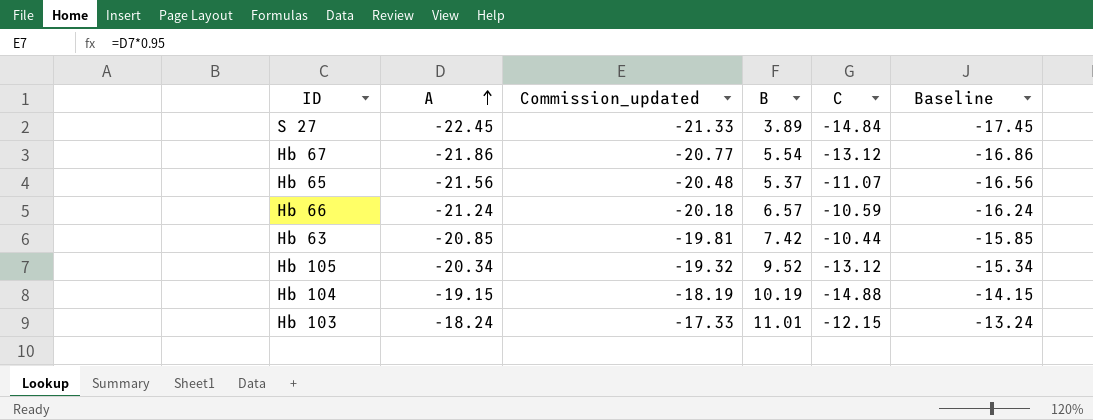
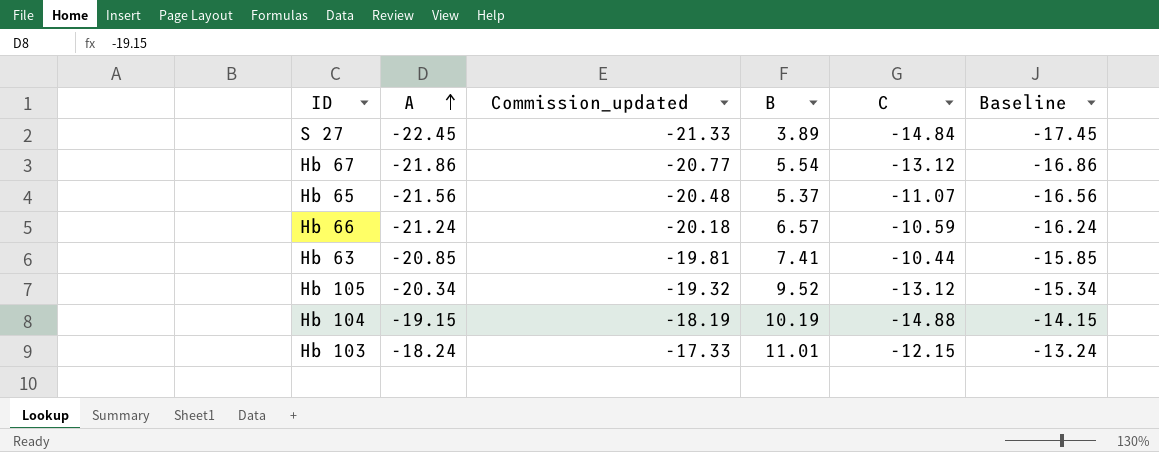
Hb 63 | B: 7.42 -> 7.41

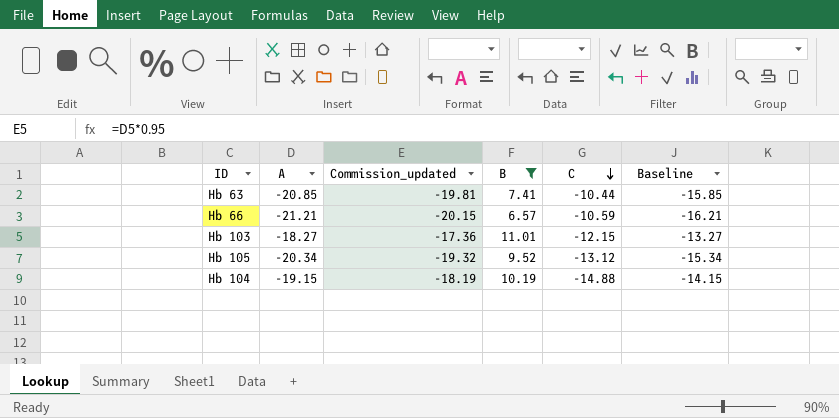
filter: none -> B >= 6.57
row order: A ascending -> C descending
Hb 66 | A: -21.24 -> -21.21
Hb 66 | Commission_updated: -20.18 -> -20.15
Hb 66 | Baseline: -16.24 -> -16.21
Hb 103 | A: -18.24 -> -18.27
Hb 103 | Commission_updated: -17.33 -> -17.36
Hb 103 | Baseline: -13.24 -> -13.27

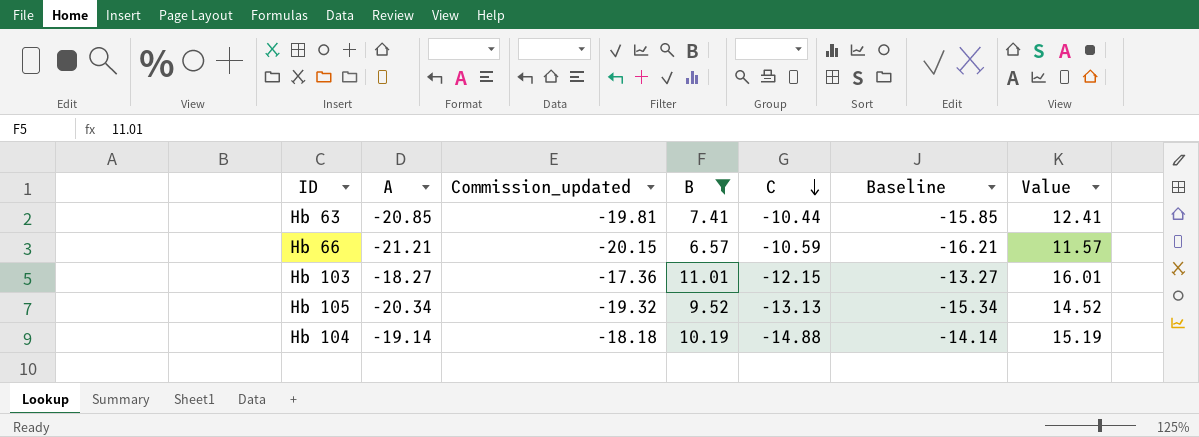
column Value | formula: none -> [B] + 5
Hb 105 | C: -13.12 -> -13.13
Hb 104 | A: -19.15 -> -19.14
Hb 104 | Commission_updated: -18.19 -> -18.18
Hb 104 | Baseline: -14.15 -> -14.14

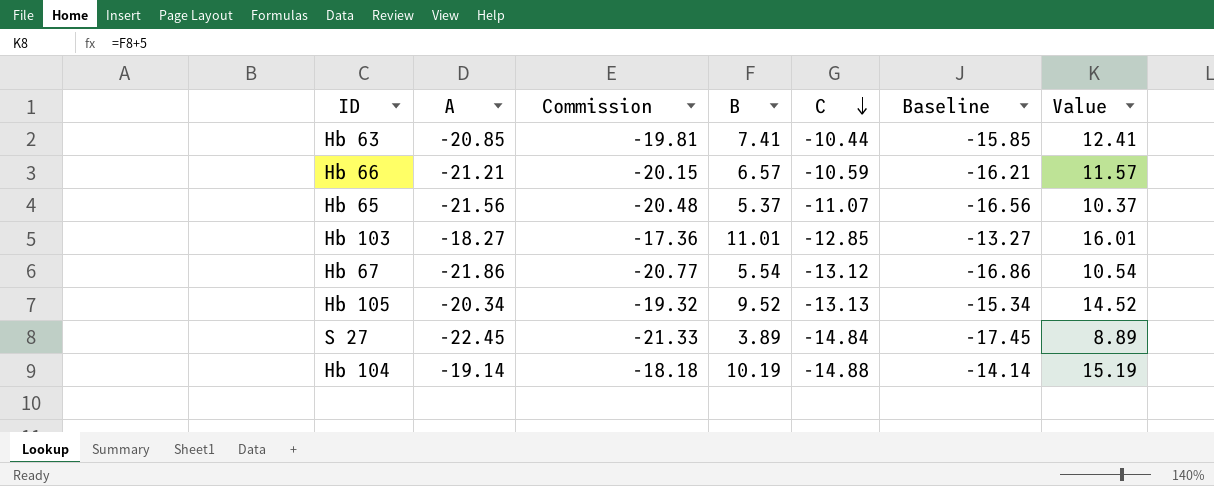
filter: B >= 6.57 -> none
column name: Commission_updated -> Commission
Hb 103 | C: -12.15 -> -12.85

